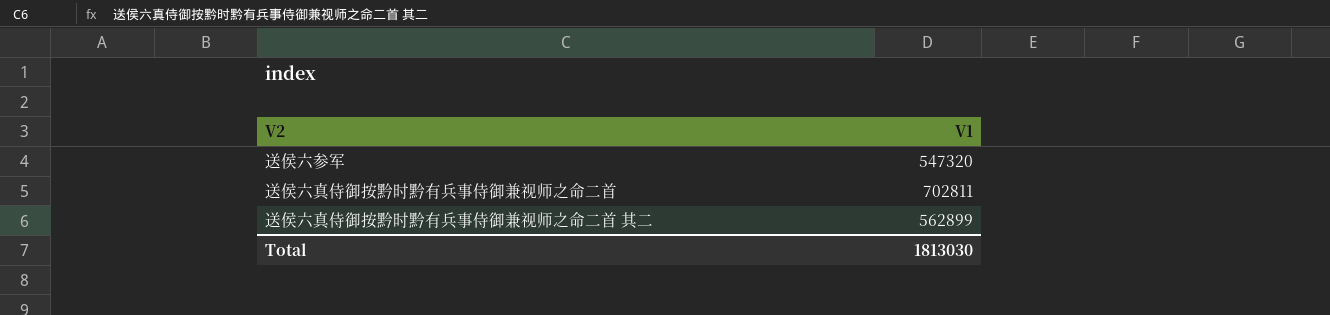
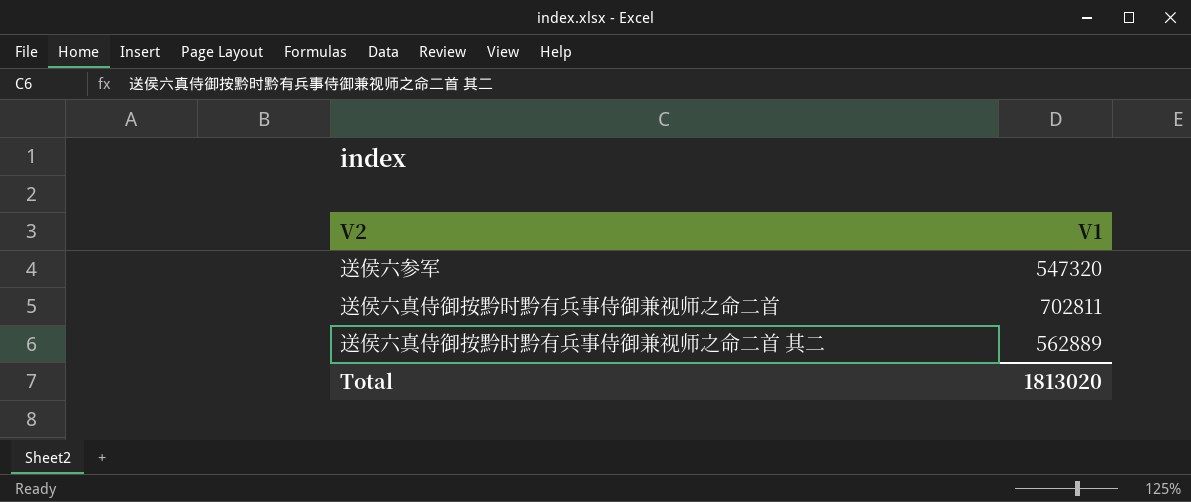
送侯六真侍御按黔时黔有兵事侍御兼视师之命二首 其二 | V1: 562899 -> 562889
Total | V1: 1813030 -> 1813020

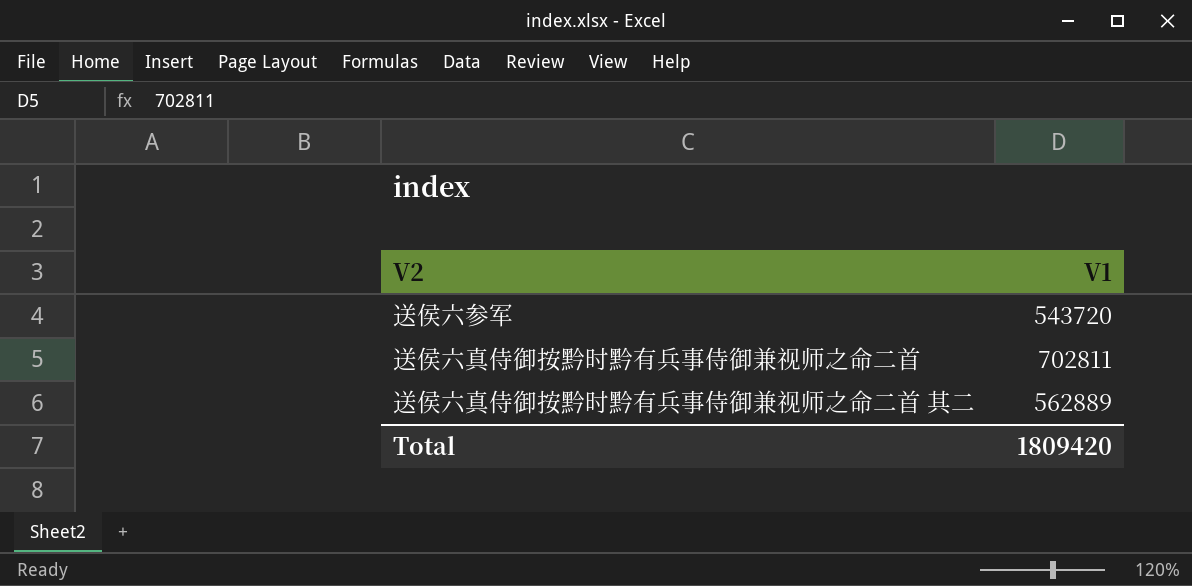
送侯六参军 | V1: 547320 -> 543720
Total | V1: 1813020 -> 1809420

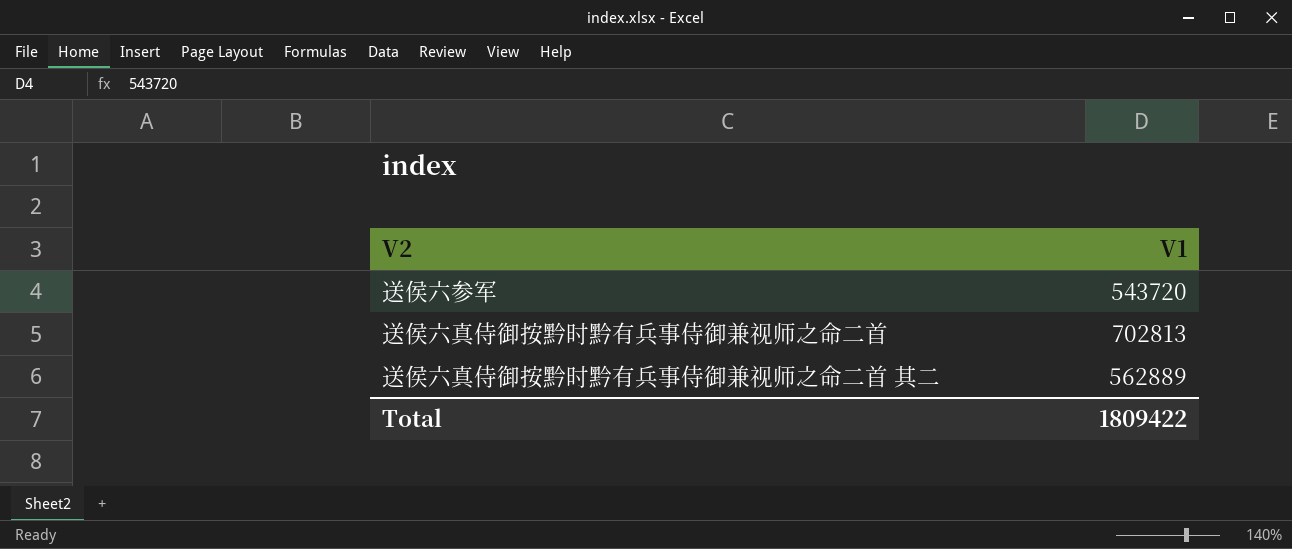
送侯六真侍御按黔时黔有兵事侍御兼视师之命二首 | V1: 702811 -> 702813
Total | V1: 1809420 -> 1809422

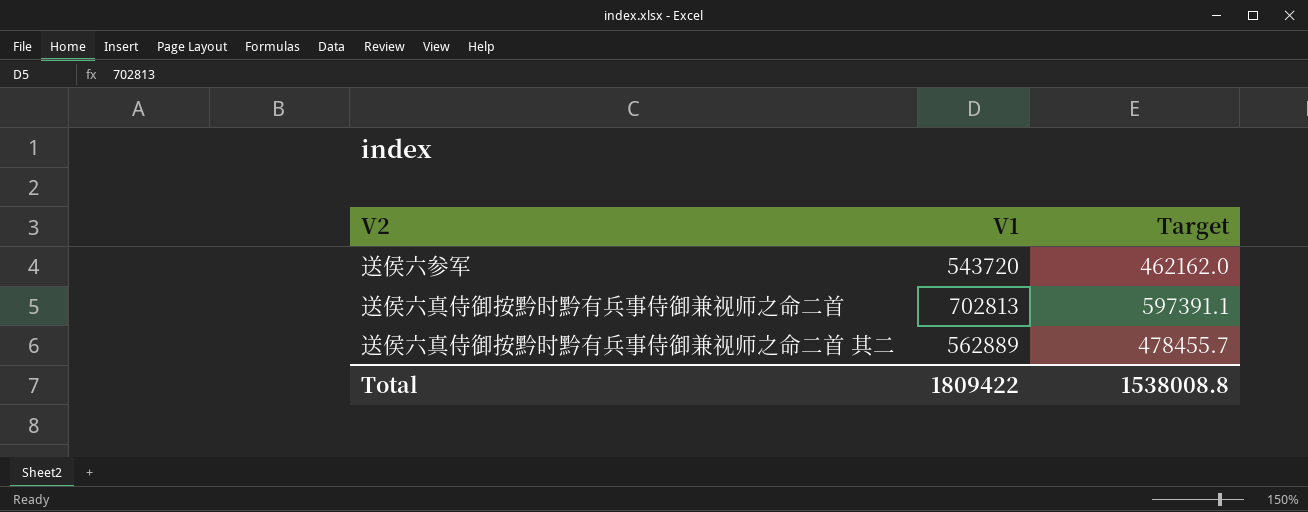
column Target | formula: none -> [V1] * 0.85

